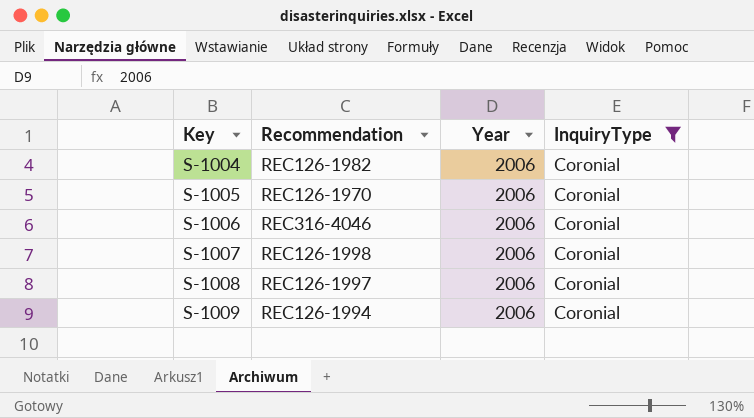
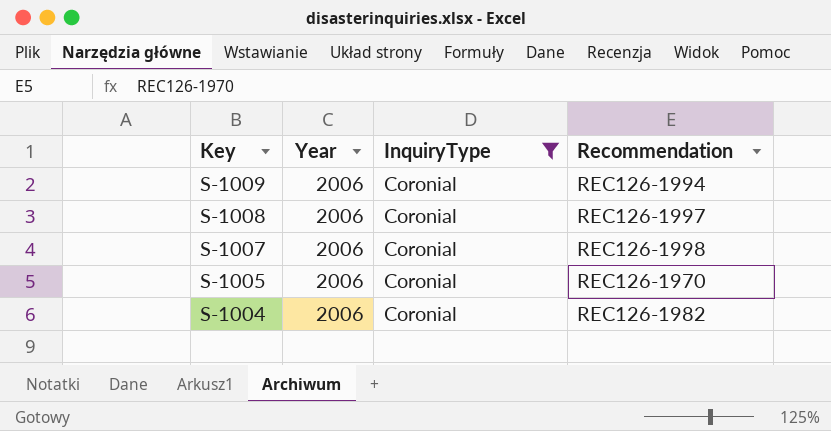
row order: Key ascending -> Key descending
column Recommendation | position: 2 -> 4
row S-1006: REC316-4046 | 2006 | Coronial -> none

